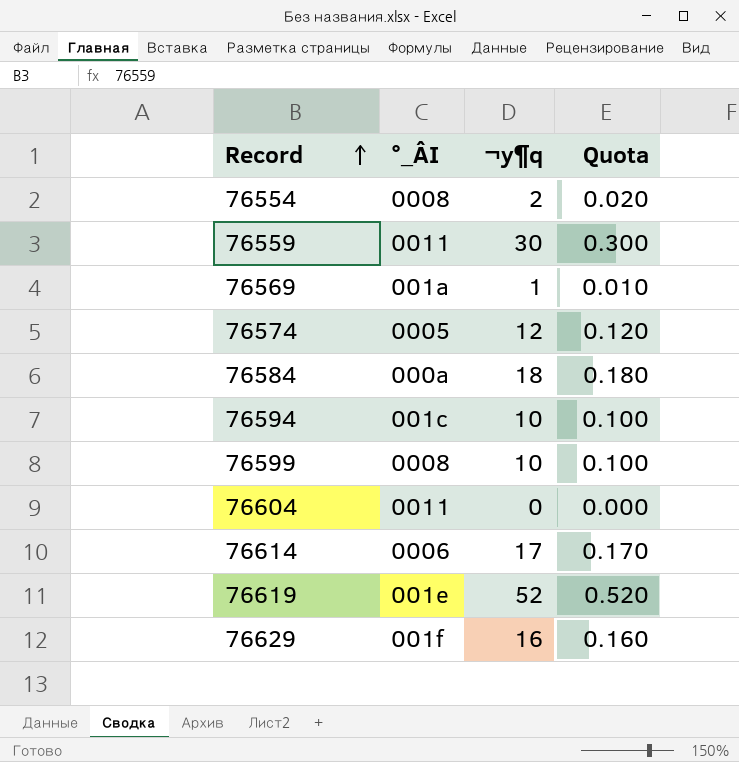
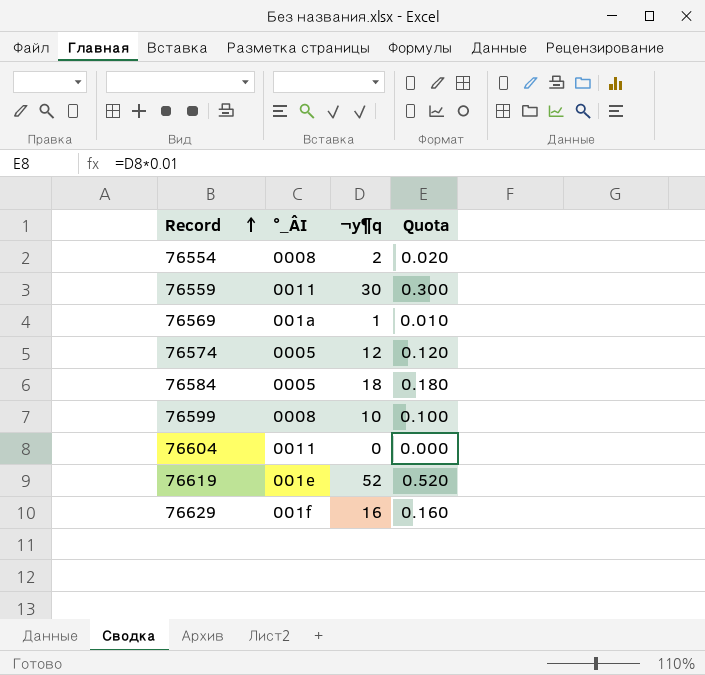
row 76594: 001c | 10 | 0.100 -> none
row 76614: 0006 | 17 | 0.170 -> none
76584 | °_ÂI: 000a -> 0005

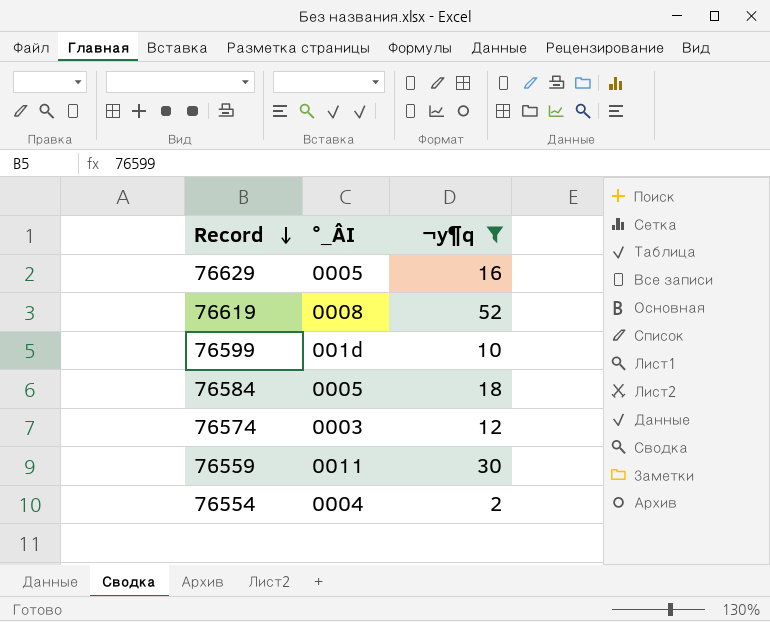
filter: none -> ¬y¶q >= 2
row order: Record ascending -> Record descending
column Quota | formula: [¬y¶q] * 0.01 -> none
76629 | °_ÂI: 001f -> 0005
76619 | °_ÂI: 001e -> 0008
76599 | °_ÂI: 0008 -> 001d
76574 | °_ÂI: 0005 -> 0003
76554 | °_ÂI: 0008 -> 0004

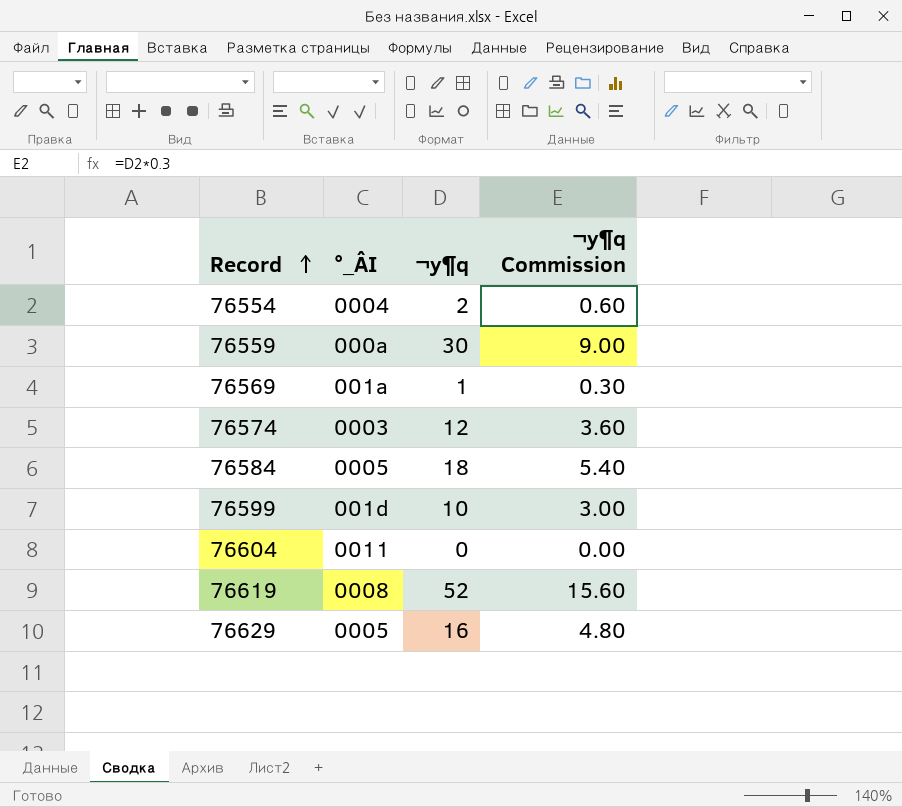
filter: ¬y¶q >= 2 -> none
row order: Record descending -> Record ascending
column ¬y¶q Commission | formula: none -> [¬y¶q] * 0.3
76559 | °_ÂI: 0011 -> 000a

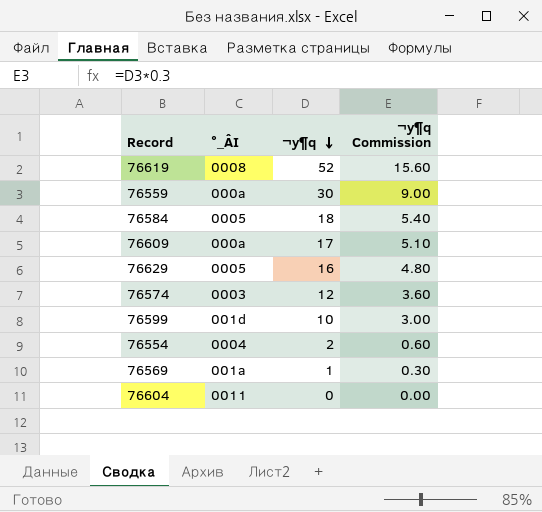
row order: Record ascending -> ¬y¶q descending
row 76609: none -> 000a | 17 | 5.10

